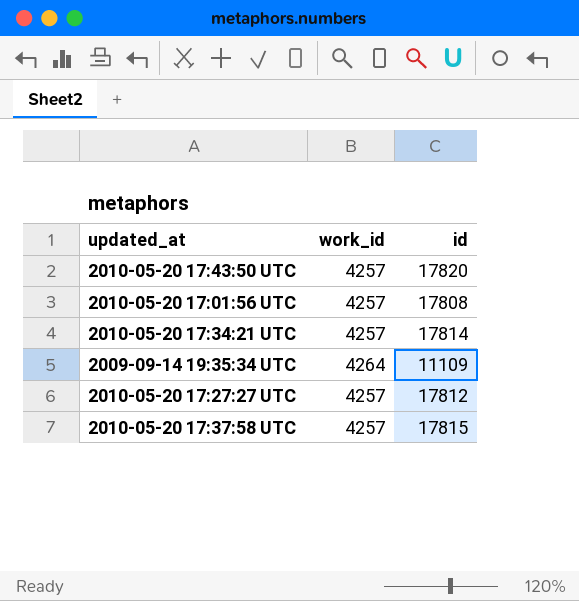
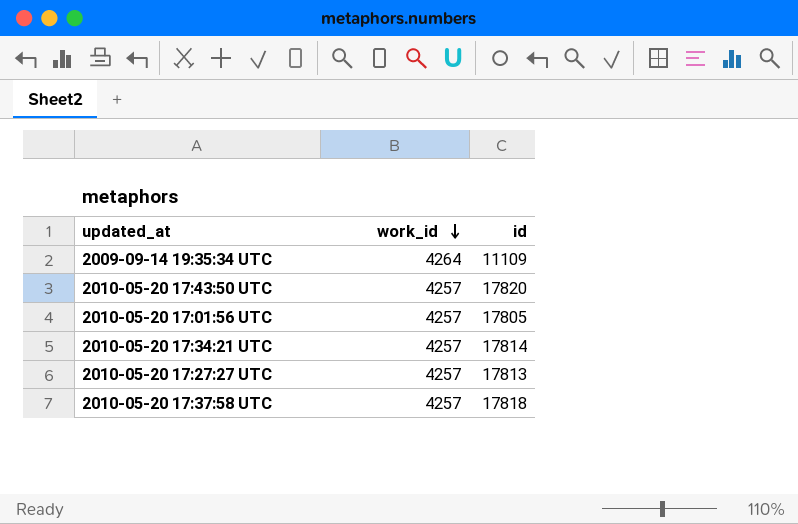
row order: none -> work_id descending
2010-05-20 17:01:56 UTC | id: 17808 -> 17805
2010-05-20 17:27:27 UTC | id: 17812 -> 17813
2010-05-20 17:37:58 UTC | id: 17815 -> 17818

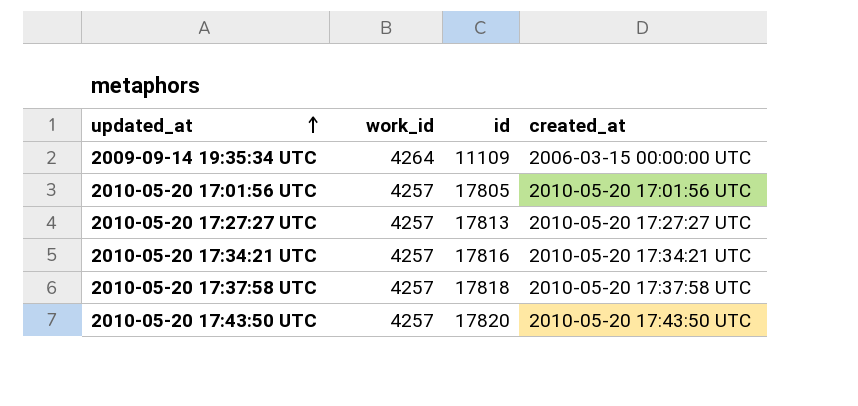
row order: work_id descending -> updated_at ascending
column created_at | position: none -> 4
2010-05-20 17:34:21 UTC | id: 17814 -> 17816

